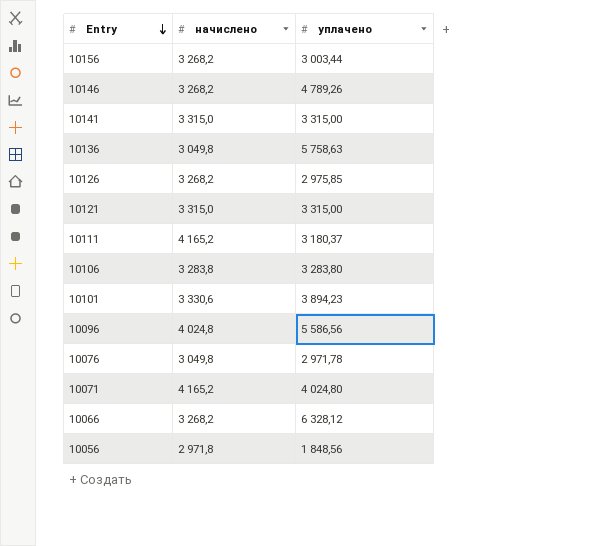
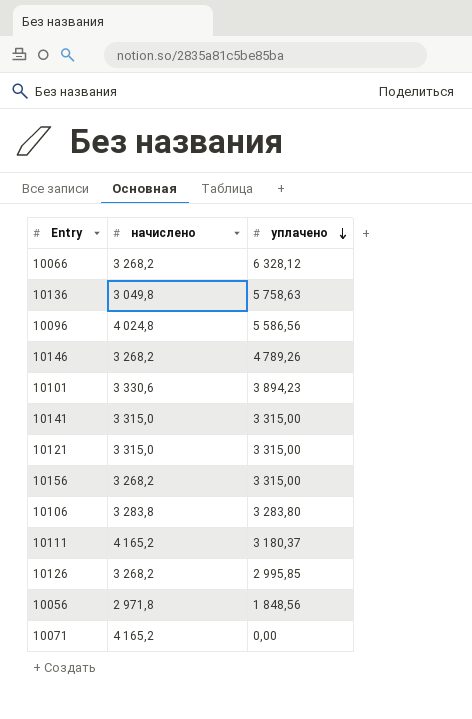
row order: Entry descending -> уплачено descending
row 10076: 3 049,8 | 2 971,78 -> none
10156 | уплачено: 3 003,44 -> 3 315,00
10126 | уплачено: 2 975,85 -> 2 995,85
10071 | уплачено: 4 024,80 -> 0,00

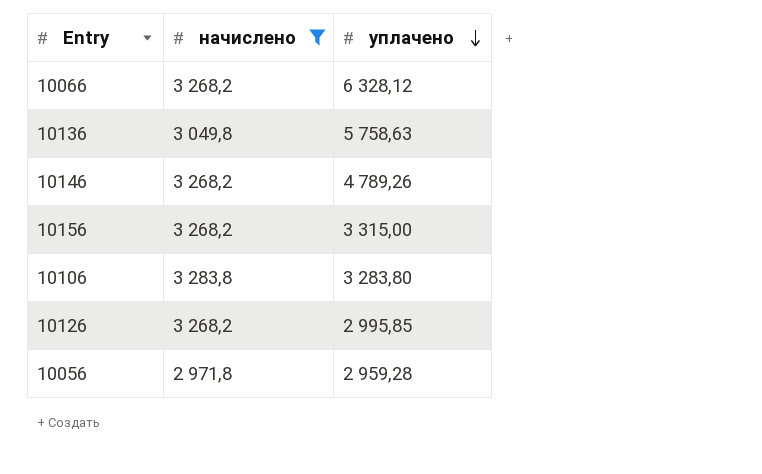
filter: none -> начислено <= 3 283,8
10056 | уплачено: 1 848,56 -> 2 959,28

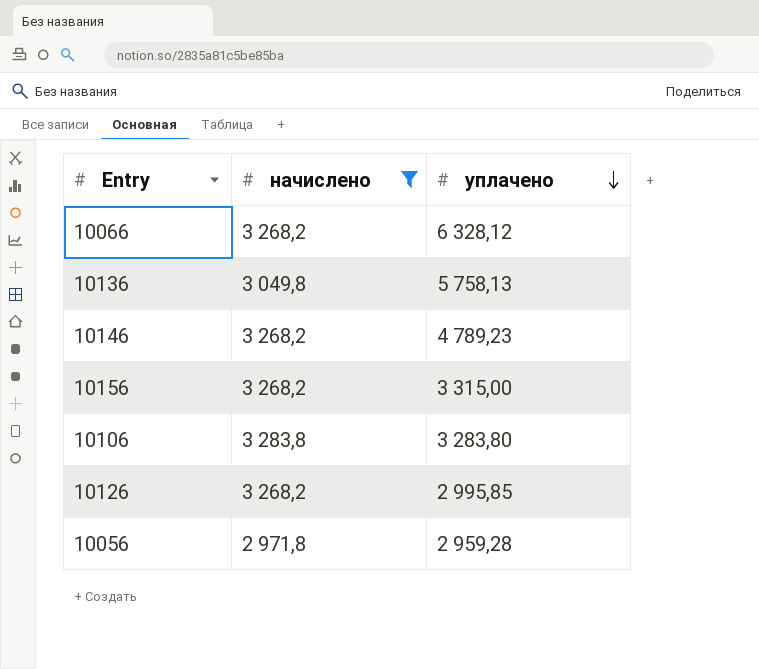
10136 | уплачено: 5 758,63 -> 5 758,13
10146 | уплачено: 4 789,26 -> 4 789,23

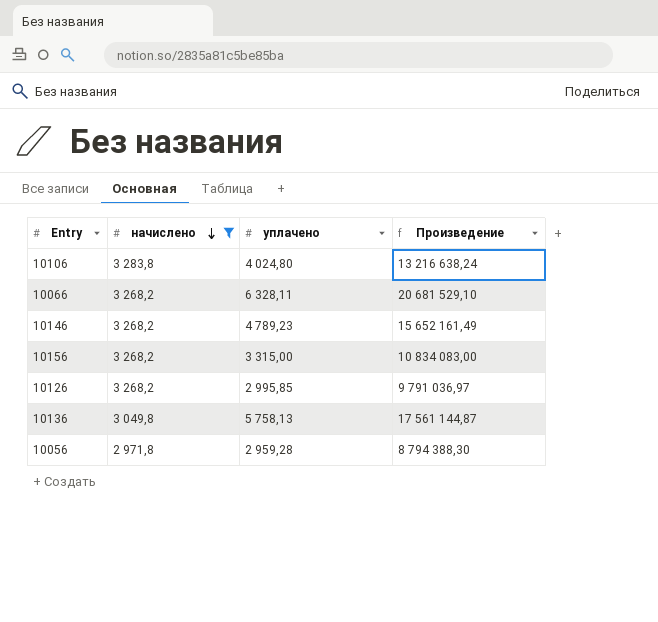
row order: уплачено descending -> начислено descending
column Произведение | formula: none -> [начислено] * [уплачено]
10106 | уплачено: 3 283,80 -> 4 024,80
10066 | уплачено: 6 328,12 -> 6 328,11

